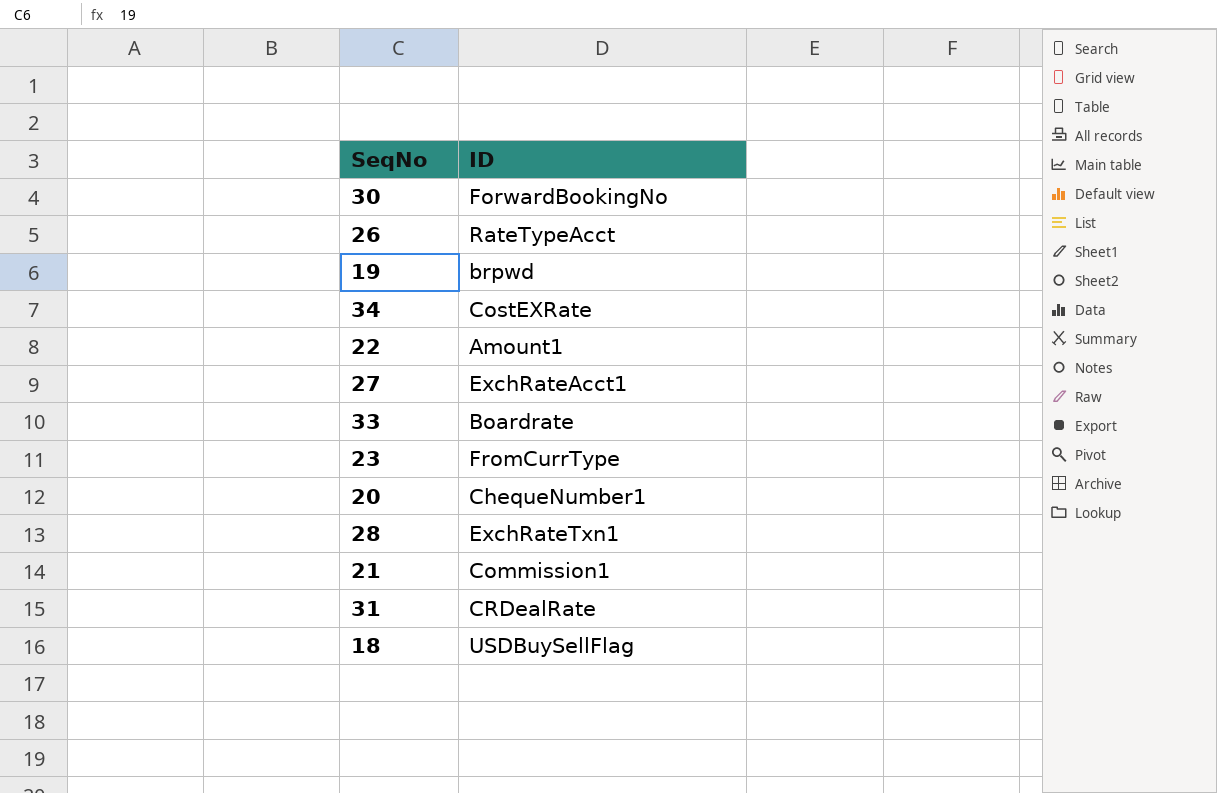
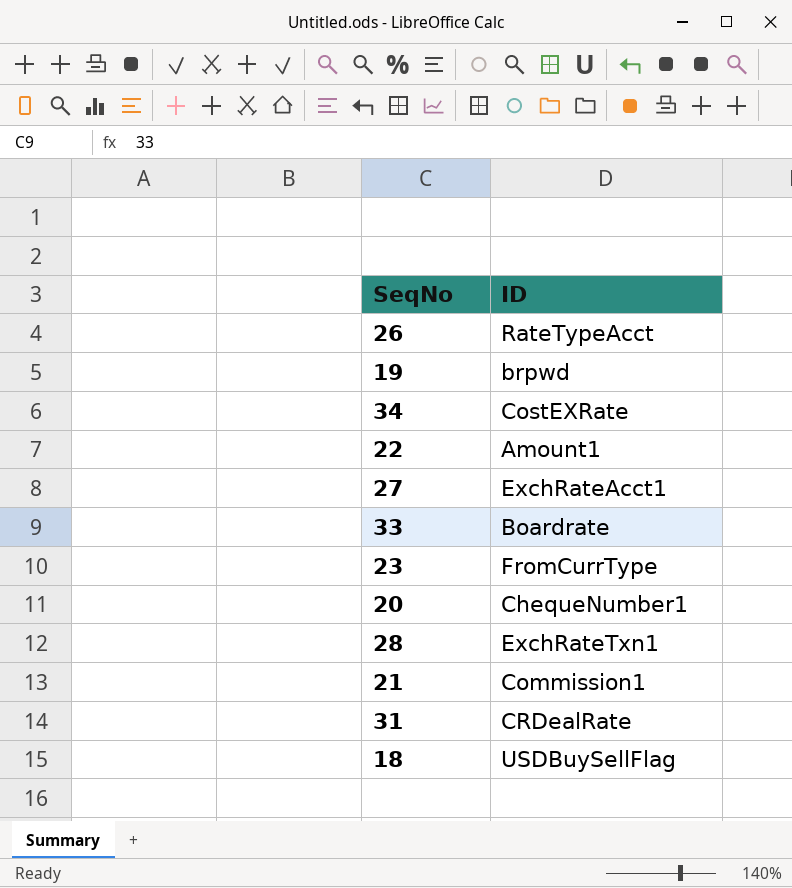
row 30: ForwardBookingNo -> none

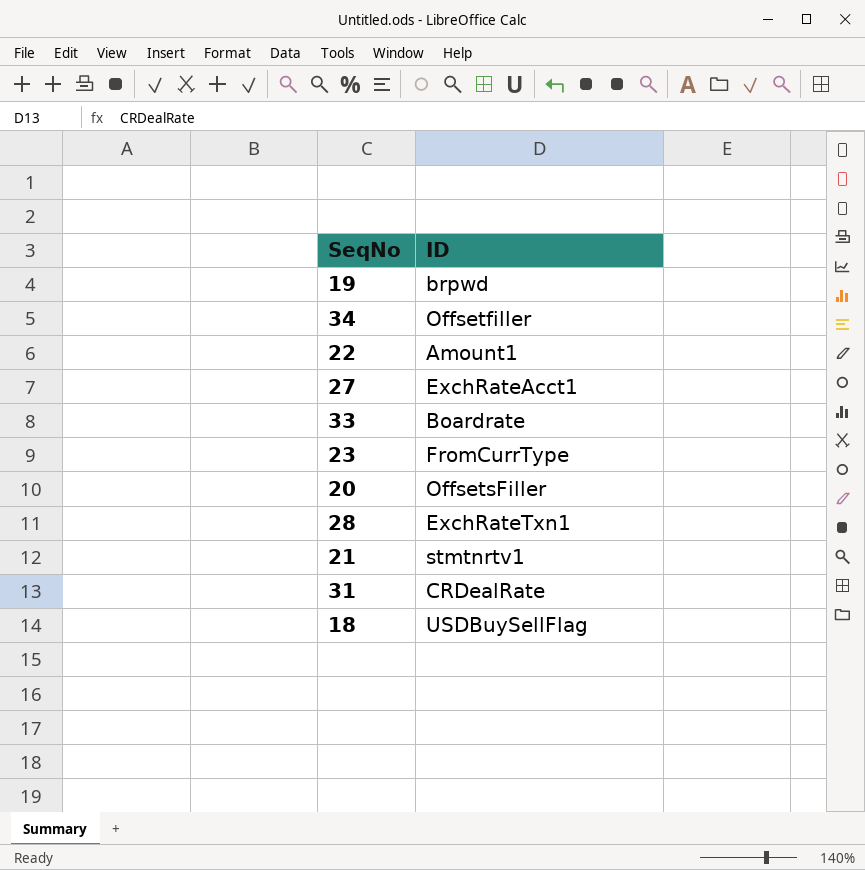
row 26: RateTypeAcct -> none
34 | ID: CostEXRate -> Offsetfiller
20 | ID: ChequeNumber1 -> OffsetsFiller
21 | ID: Commission1 -> stmtnrtv1

